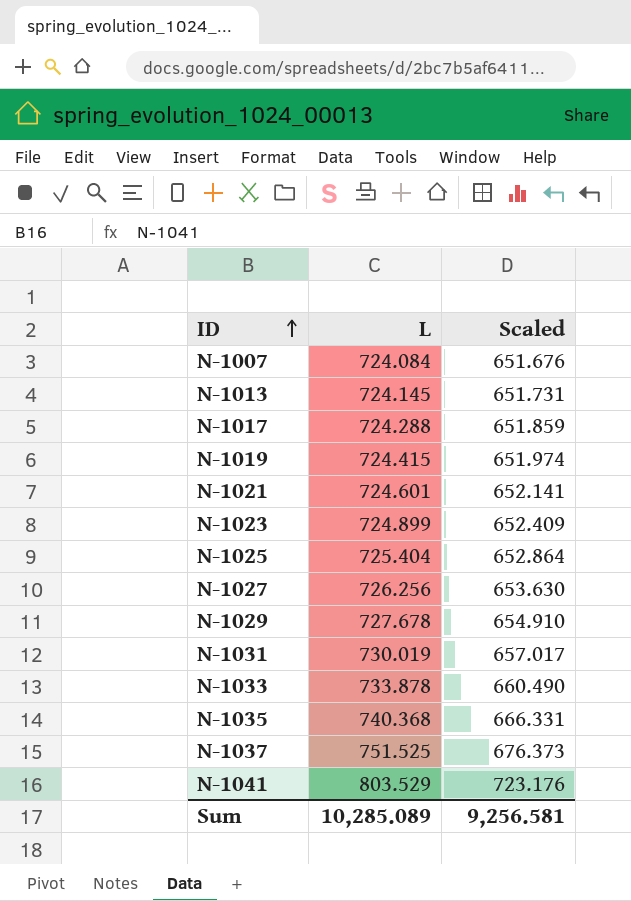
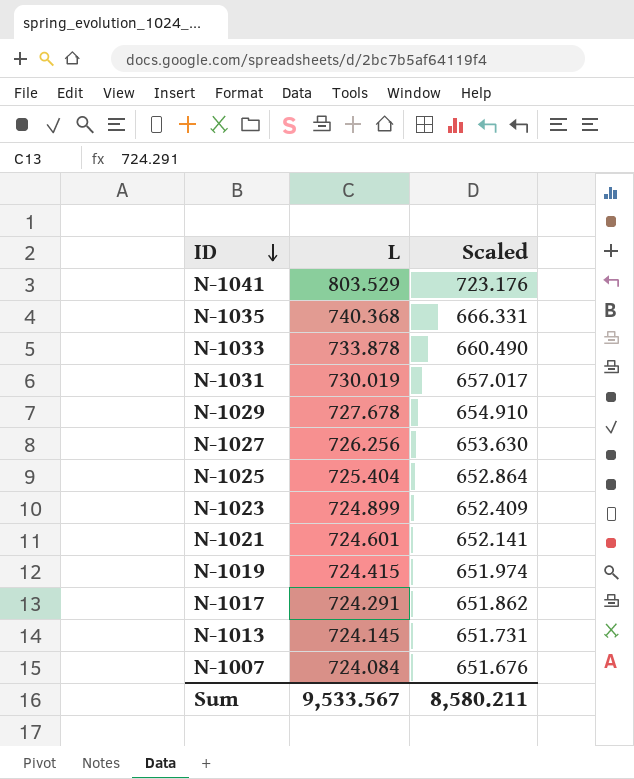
row order: ID ascending -> ID descending
row N-1037: 751.525 | 676.373 -> none
N-1017 | L: 724.288 -> 724.291
N-1017 | Scaled: 651.859 -> 651.862
Sum | L: 10,285.089 -> 9,533.567
Sum | Scaled: 9,256.581 -> 8,580.211

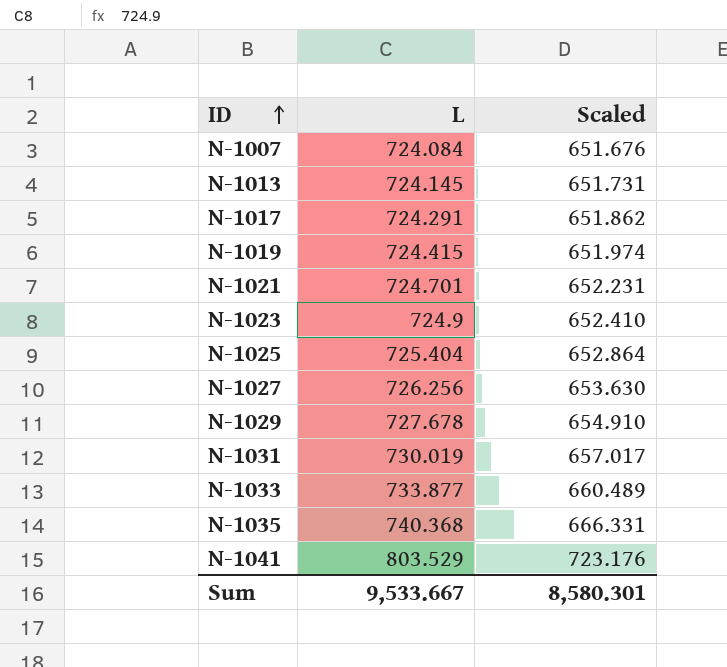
row order: ID descending -> ID ascending
N-1021 | L: 724.601 -> 724.701
N-1021 | Scaled: 652.141 -> 652.231
N-1023 | L: 724.899 -> 724.9
N-1023 | Scaled: 652.409 -> 652.410
N-1033 | L: 733.878 -> 733.877
N-1033 | Scaled: 660.490 -> 660.489
Sum | L: 9,533.567 -> 9,533.667
Sum | Scaled: 8,580.211 -> 8,580.301

